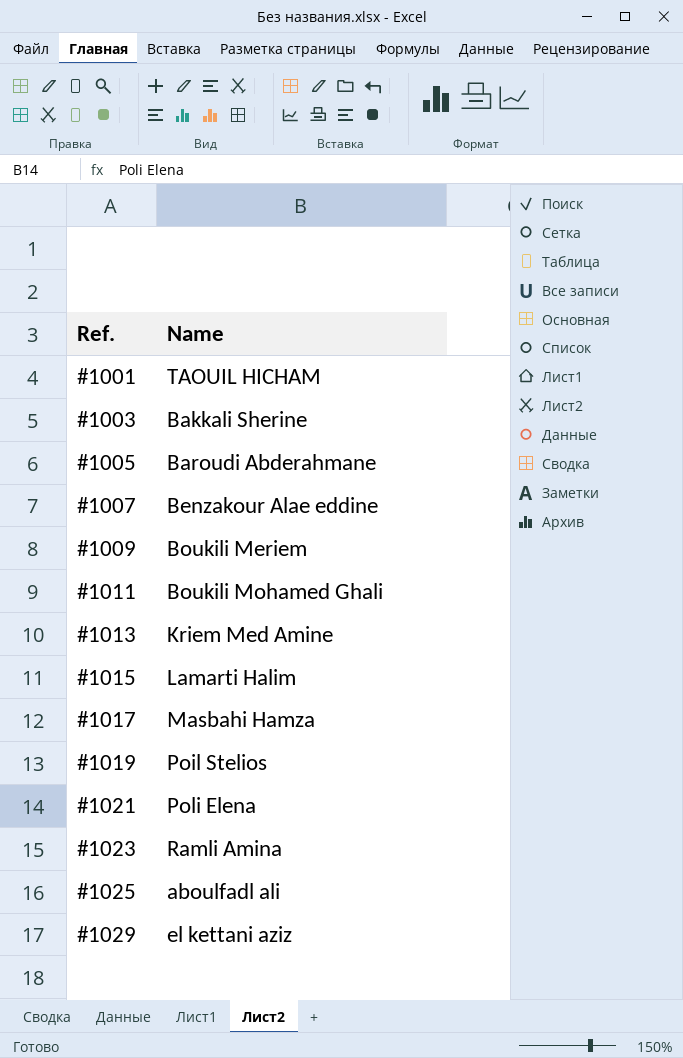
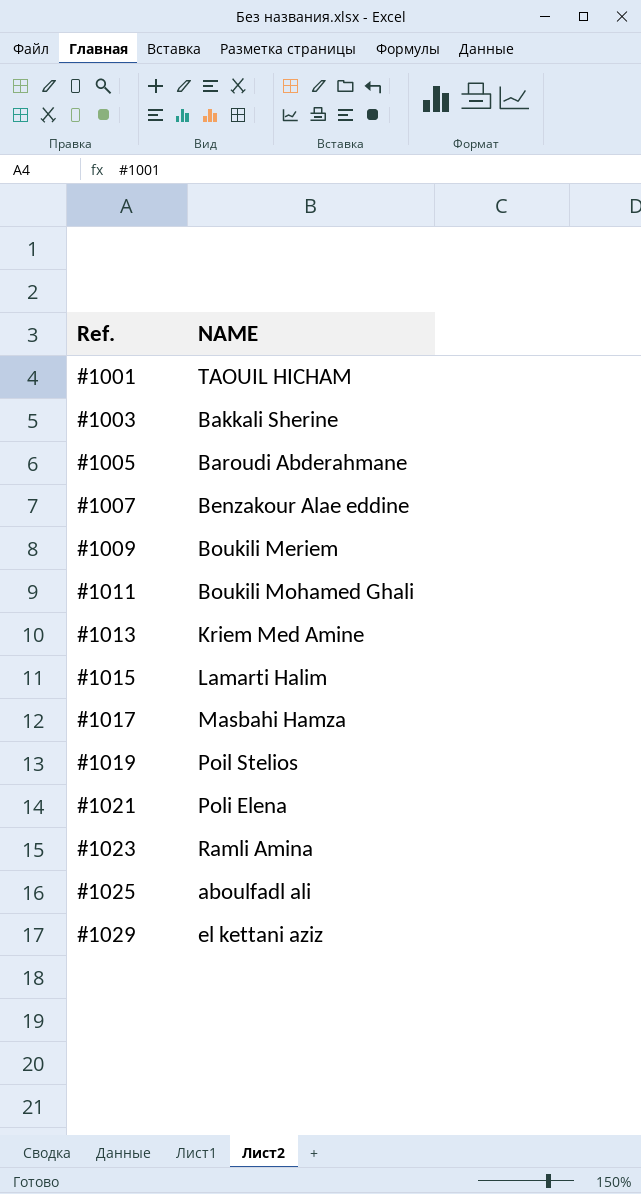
column name: Name -> NAME

